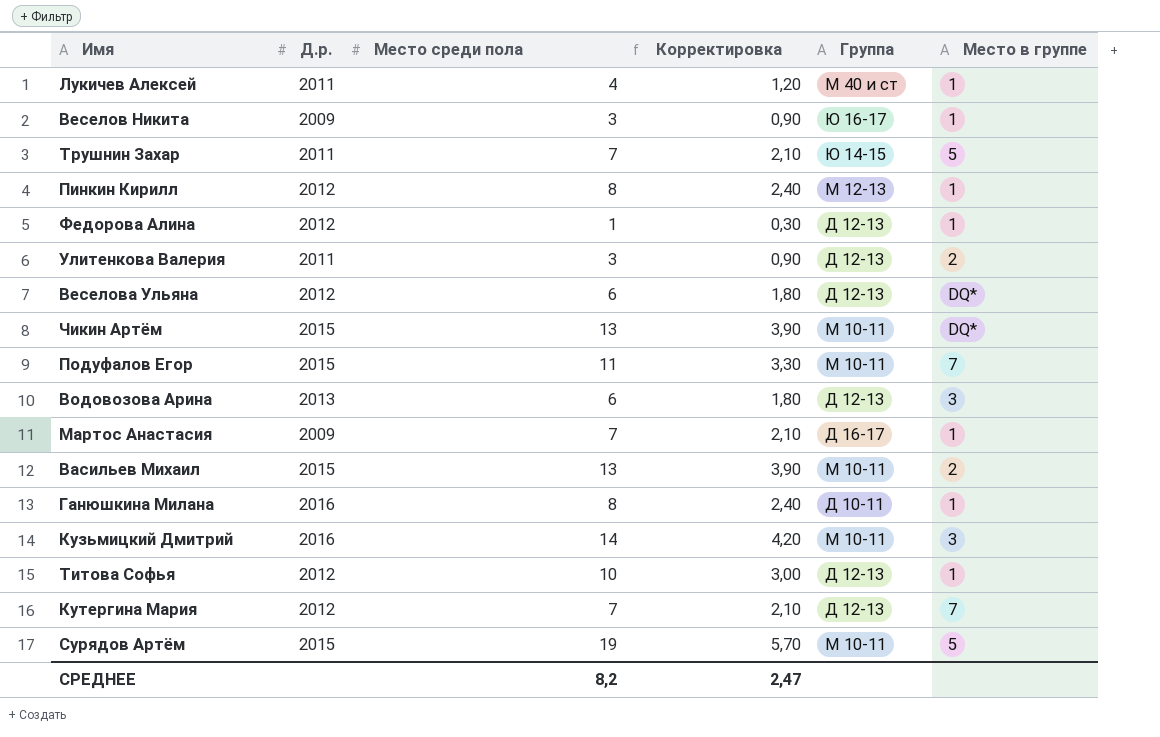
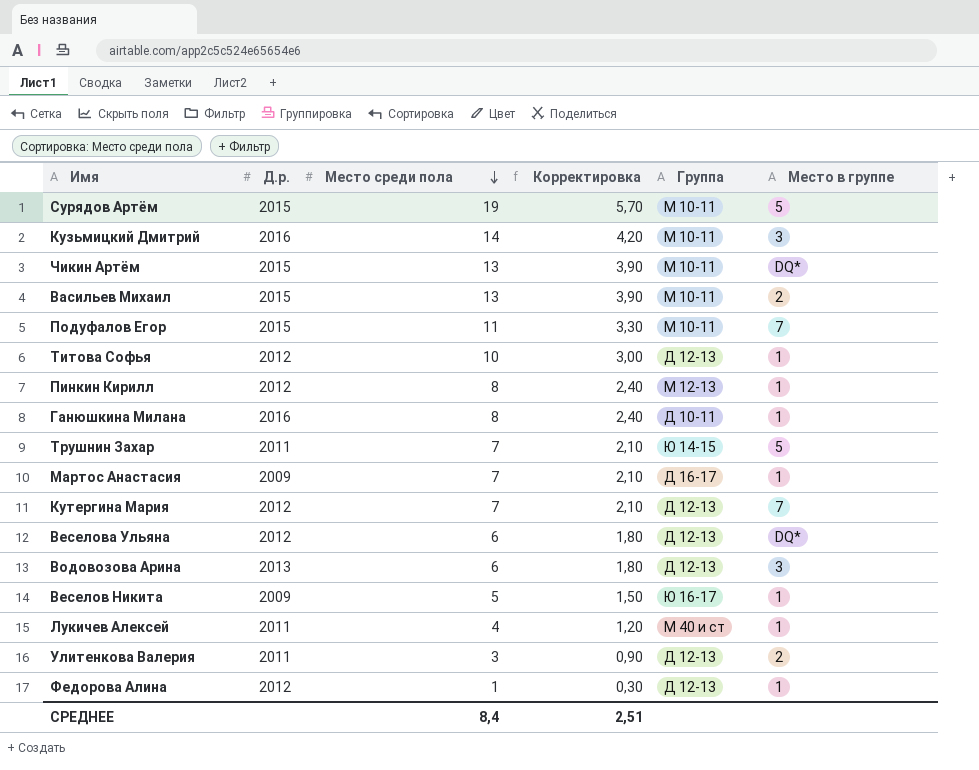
row order: none -> Место среди пола descending
Веселов Никита | Место среди пола: 3 -> 5
Веселов Никита | Корректировка: 0,90 -> 1,50
СРЕДНЕЕ | Место среди пола: 8,2 -> 8,4
СРЕДНЕЕ | Корректировка: 2,47 -> 2,51

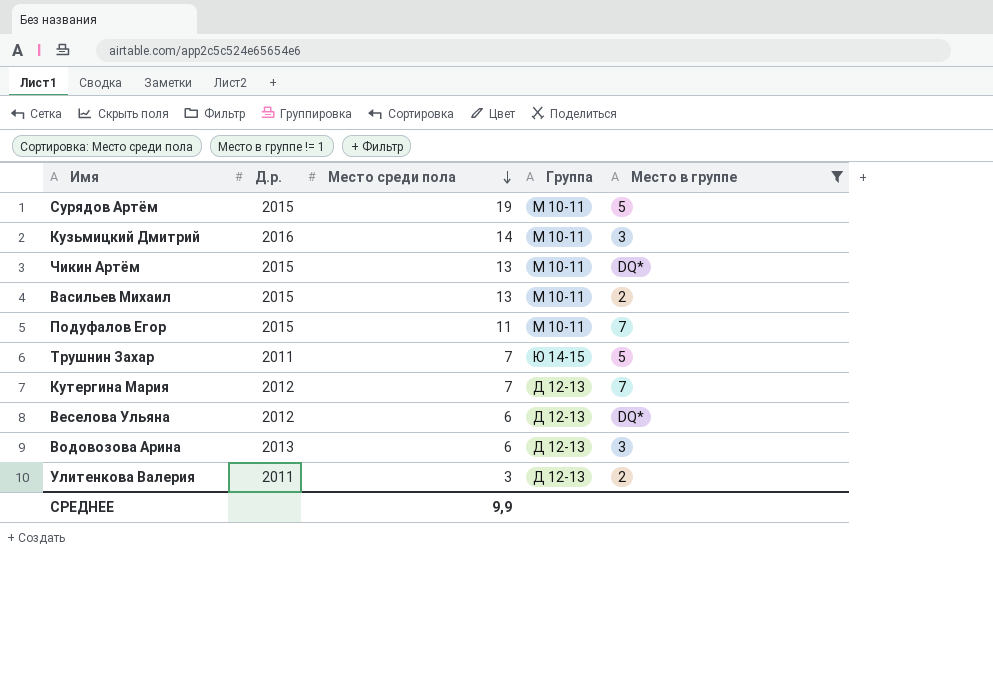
filter: none -> Место в группе != 1
column Корректировка | formula: [Место среди пола] * 0,3 -> none
СРЕДНЕЕ | Место среди пола: 8,4 -> 9,9

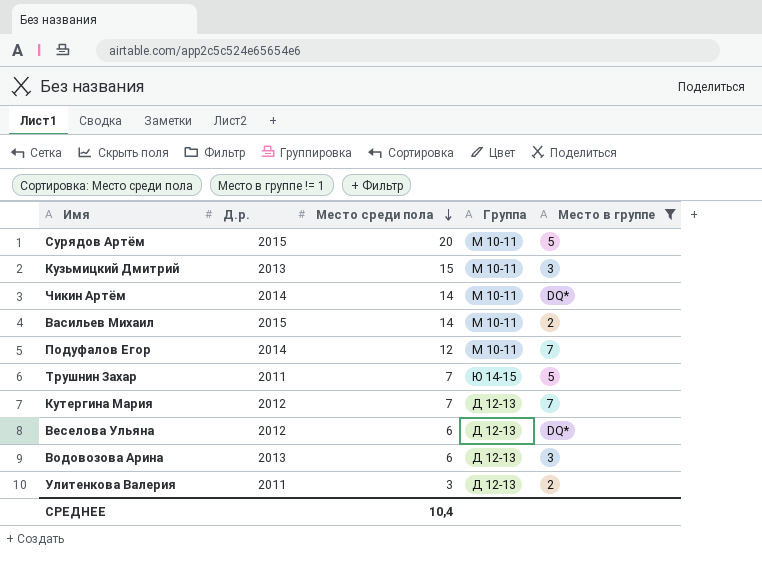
Сурядов Артём | Место среди пола: 19 -> 20
Кузьмицкий Дмитрий | Д.р.: 2016 -> 2013
Кузьмицкий Дмитрий | Место среди пола: 14 -> 15
Чикин Артём | Д.р.: 2015 -> 2014
Чикин Артём | Место среди пола: 13 -> 14
Васильев Михаил | Место среди пола: 13 -> 14
Подуфалов Егор | Д.р.: 2015 -> 2014
Подуфалов Егор | Место среди пола: 11 -> 12
СРЕДНЕЕ | Место среди пола: 9,9 -> 10,4

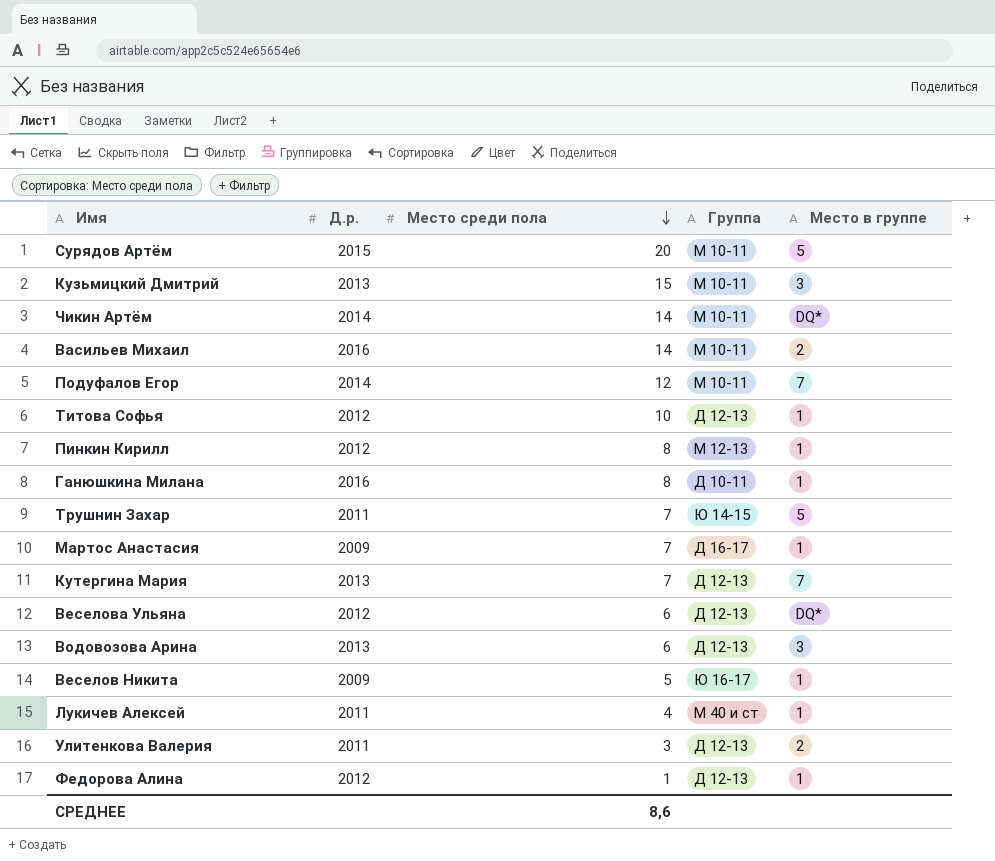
filter: Место в группе != 1 -> none
Васильев Михаил | Д.р.: 2015 -> 2016
Кутергина Мария | Д.р.: 2012 -> 2013
СРЕДНЕЕ | Место среди пола: 10,4 -> 8,6

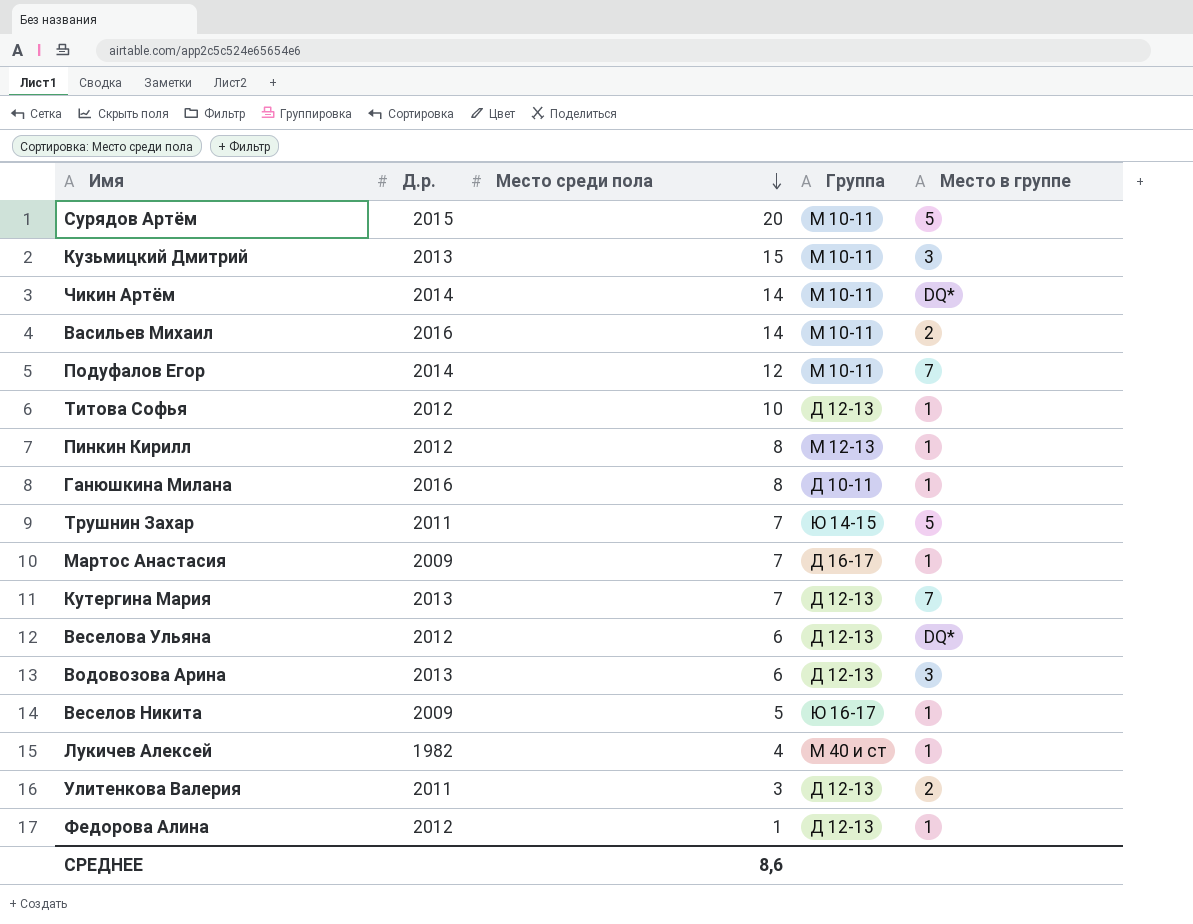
Лукичев Алексей | Д.р.: 2011 -> 1982

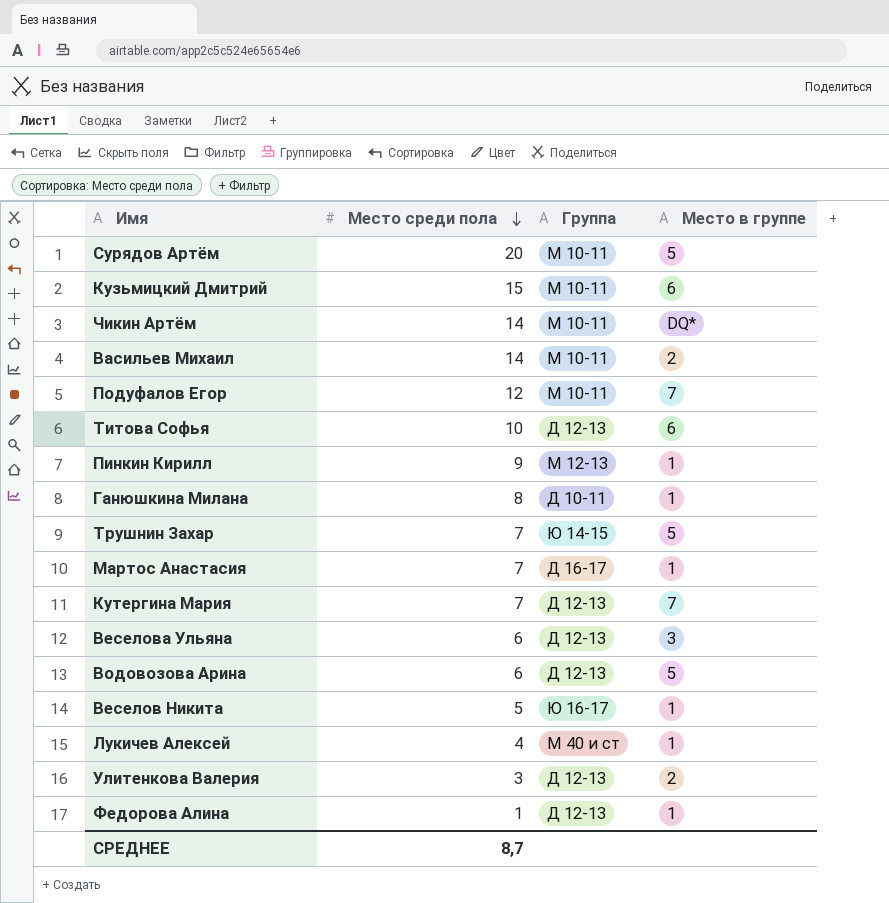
column Д.р. | position: 2 -> none
Кузьмицкий Дмитрий | Место в группе: 3 -> 6
Титова Софья | Место в группе: 1 -> 6
Пинкин Кирилл | Место среди пола: 8 -> 9
Веселова Ульяна | Место в группе: DQ* -> 3
Водовозова Арина | Место в группе: 3 -> 5
СРЕДНЕЕ | Место среди пола: 8,6 -> 8,7

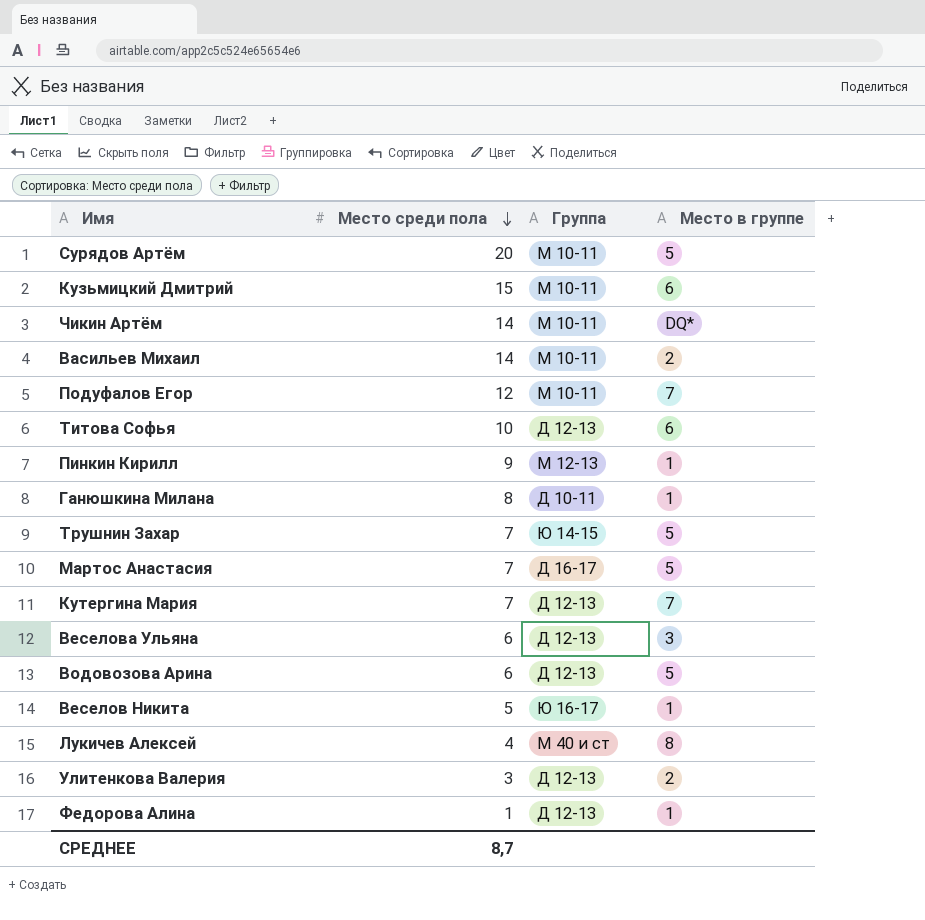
Мартос Анастасия | Место в группе: 1 -> 5
Лукичев Алексей | Место в группе: 1 -> 8

